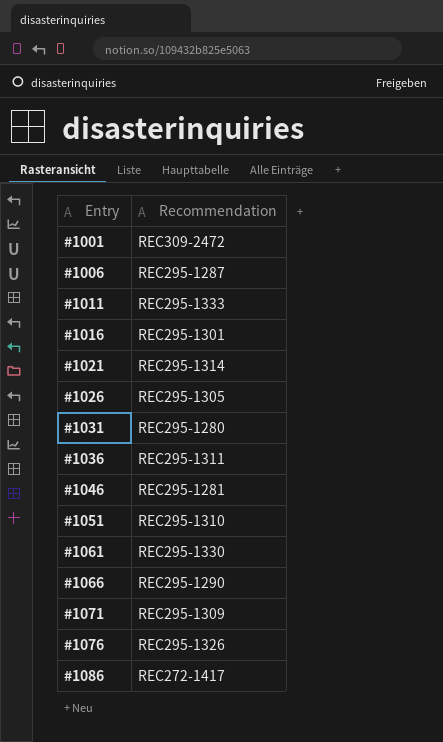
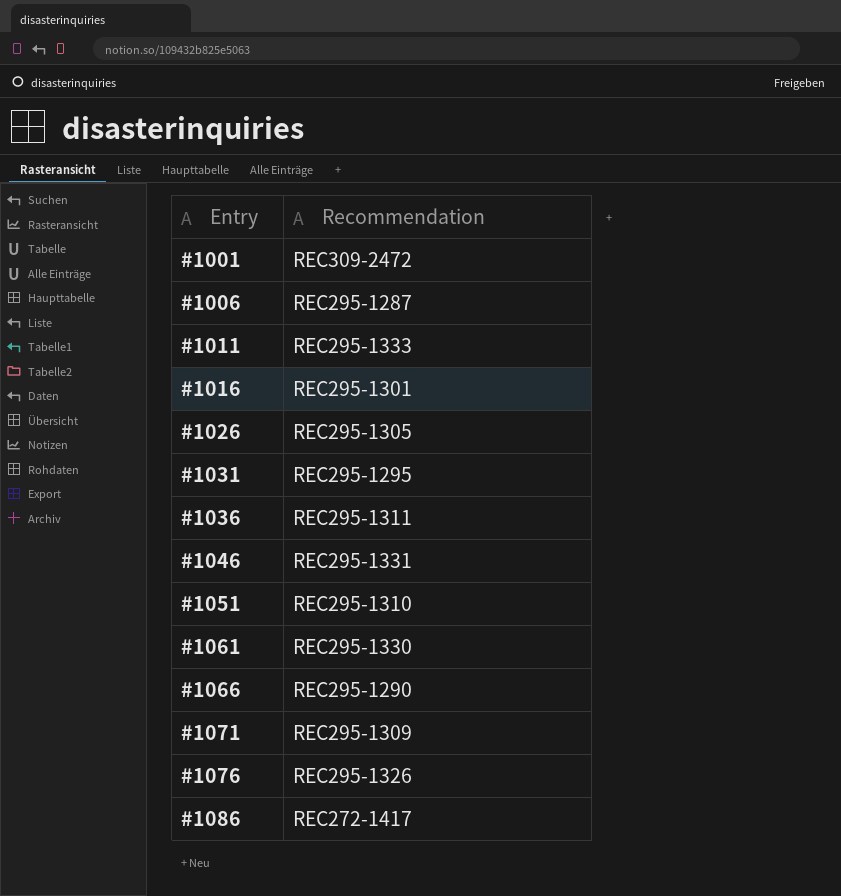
row #1021: REC295-1314 -> none
#1031 | Recommendation: REC295-1280 -> REC295-1295
#1046 | Recommendation: REC295-1281 -> REC295-1331

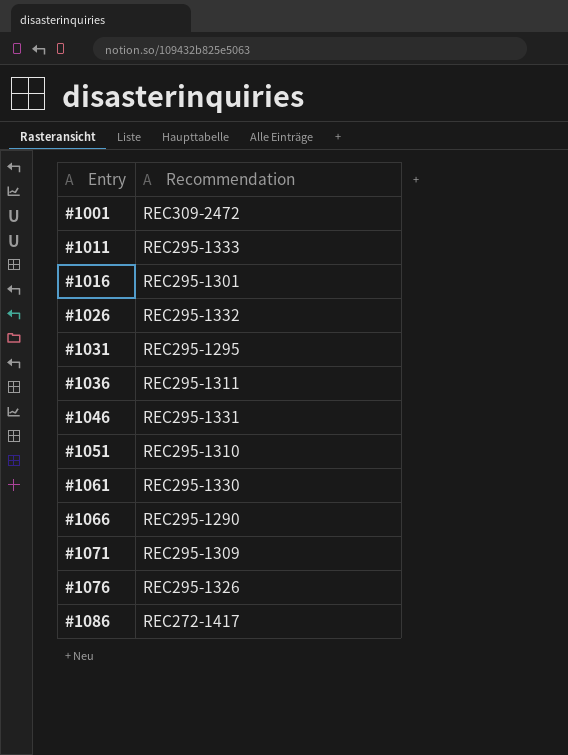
row #1006: REC295-1287 -> none
#1026 | Recommendation: REC295-1305 -> REC295-1332

